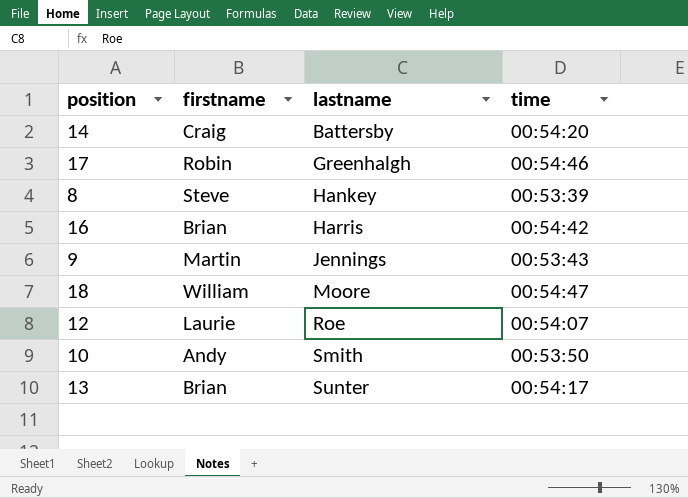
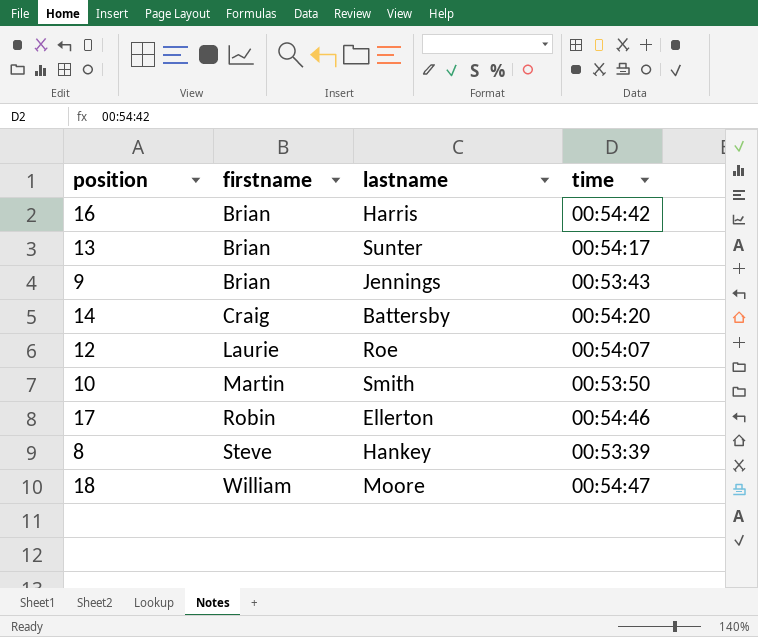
row order: lastname ascending -> firstname ascending
9 | firstname: Martin -> Brian
10 | firstname: Andy -> Martin
17 | lastname: Greenhalgh -> Ellerton

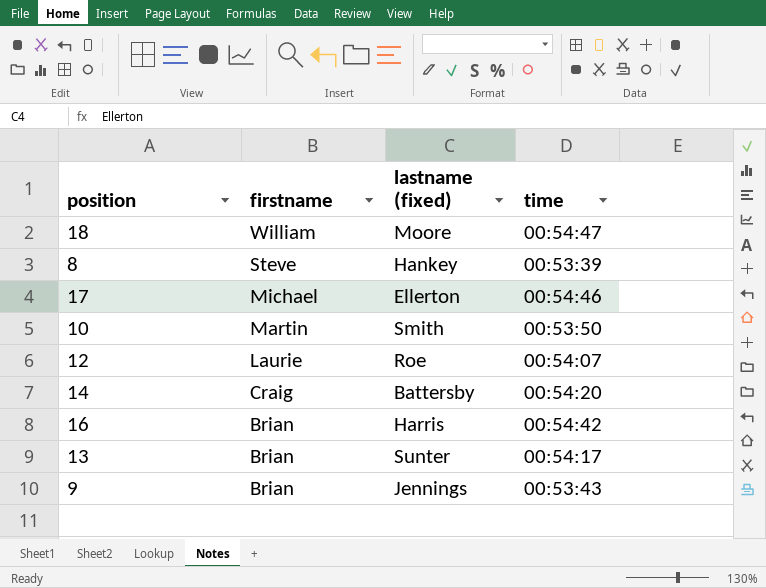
row order: firstname ascending -> firstname descending
column name: lastname -> lastname (fixed)
17 | firstname: Robin -> Michael

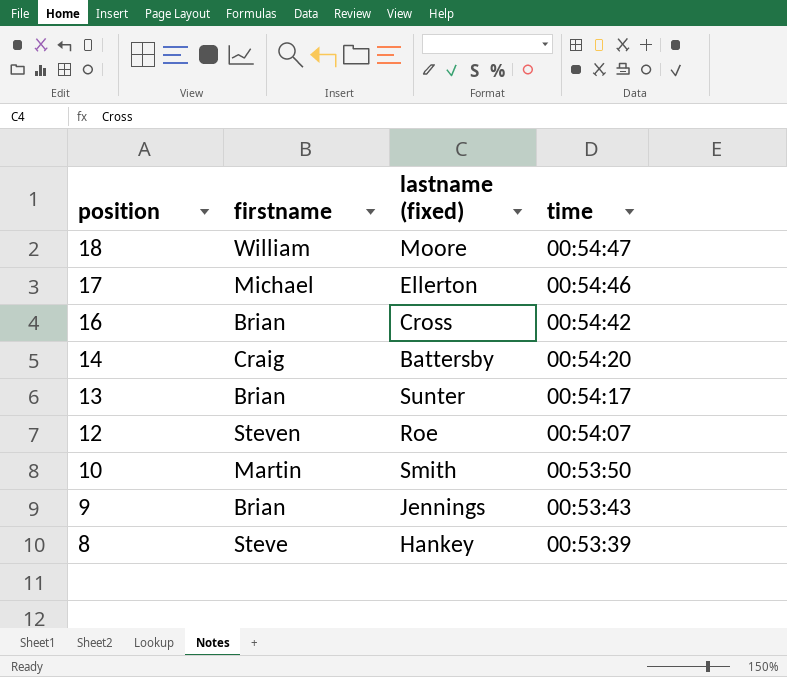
row order: firstname descending -> position descending
16 | lastname (fixed): Harris -> Cross
12 | firstname: Laurie -> Steven

